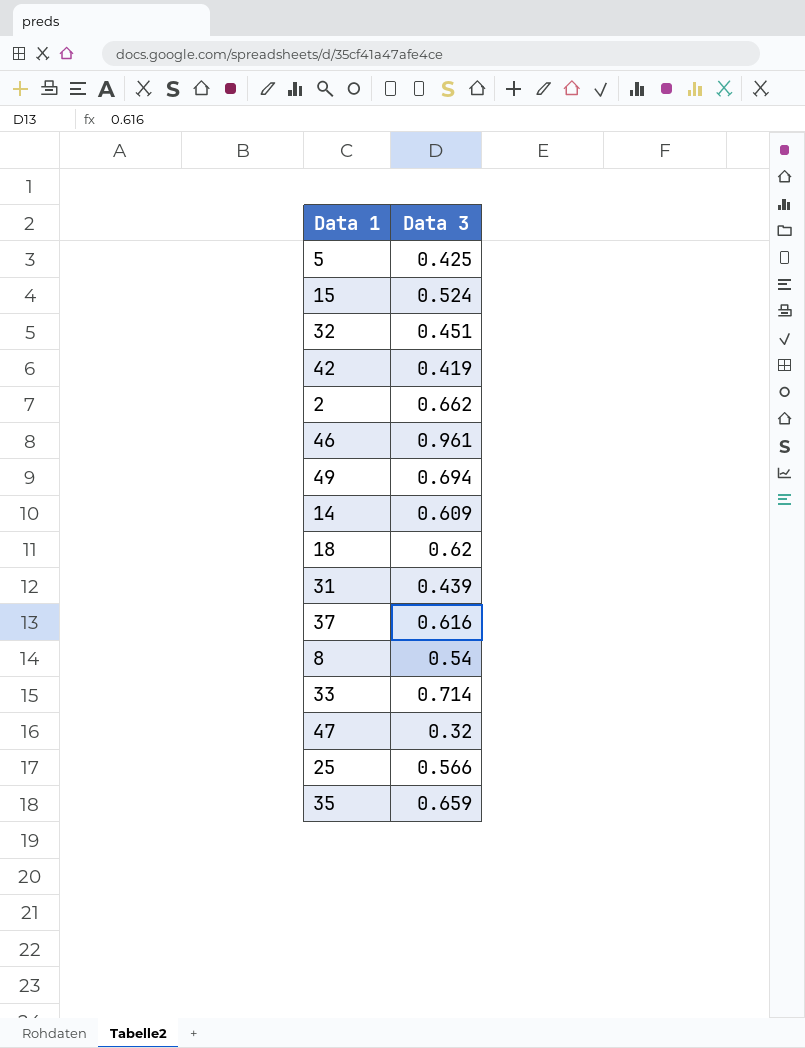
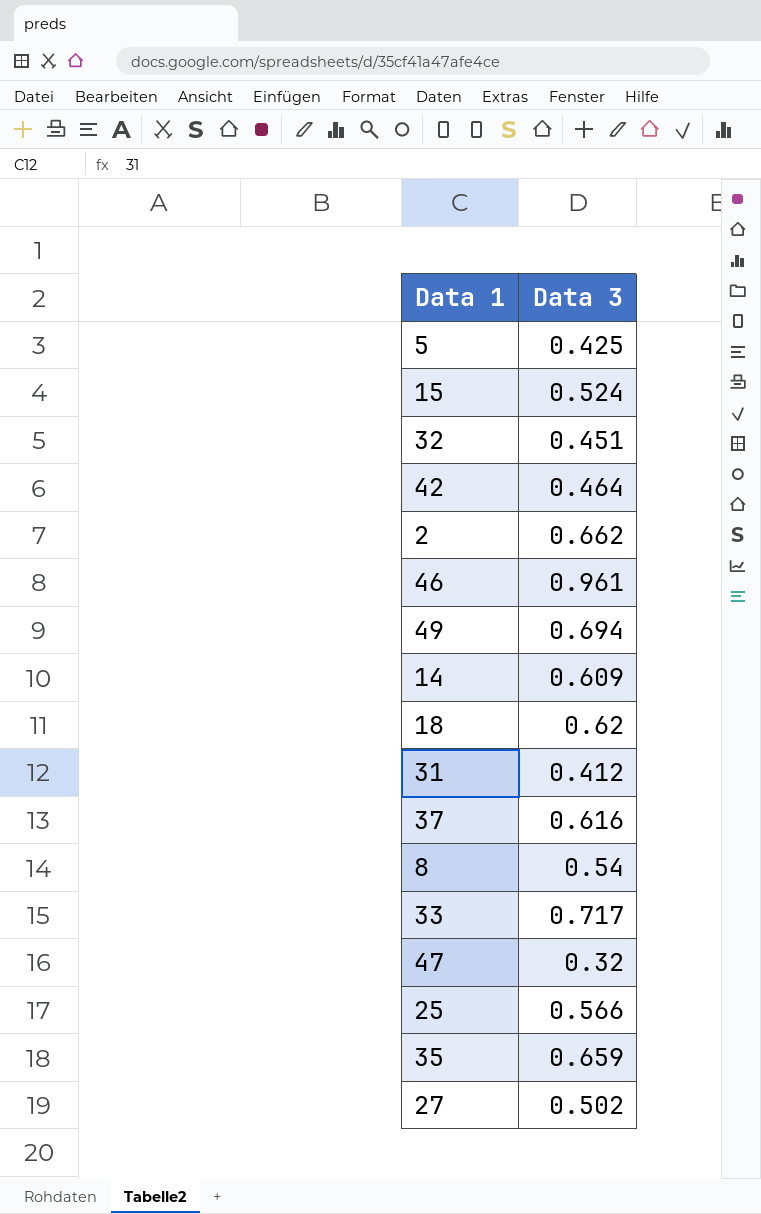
42 | Data 3: 0.419 -> 0.464
31 | Data 3: 0.439 -> 0.412
33 | Data 3: 0.714 -> 0.717
row 27: none -> 0.502

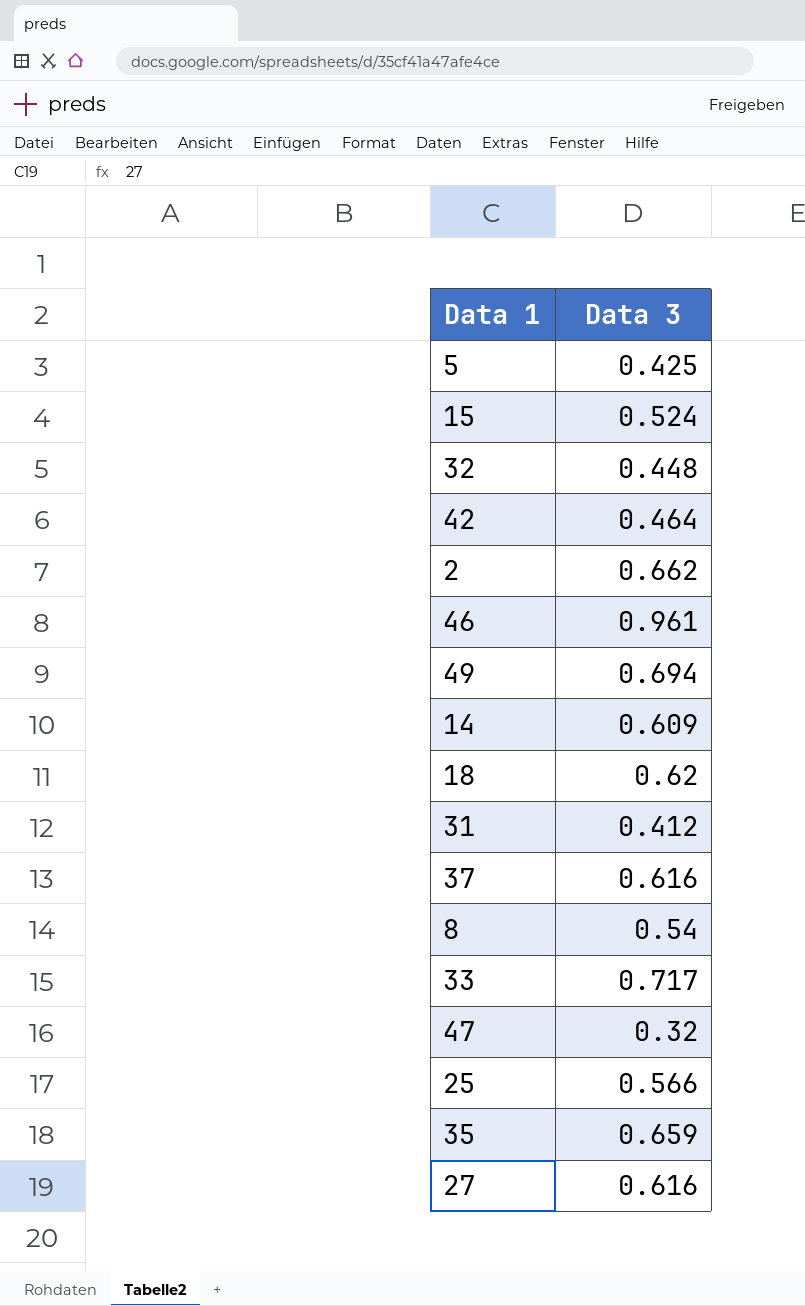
32 | Data 3: 0.451 -> 0.448
27 | Data 3: 0.502 -> 0.616

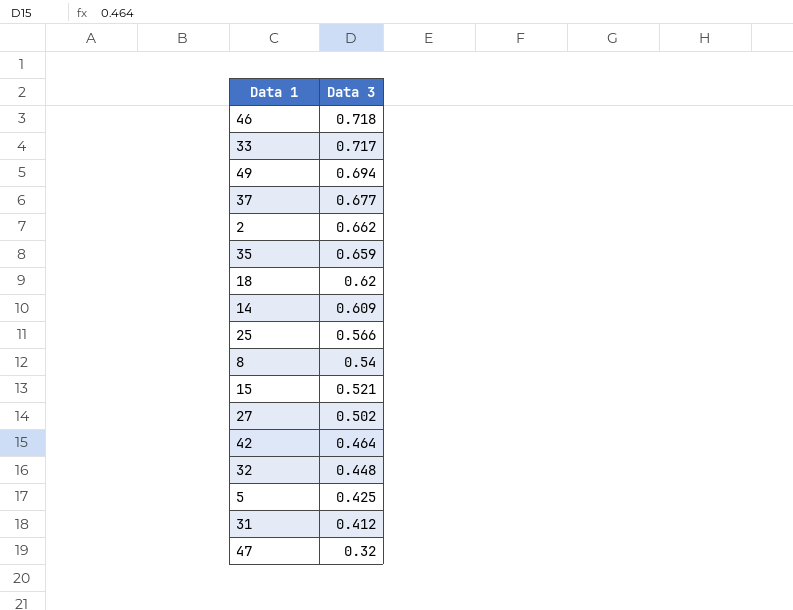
row order: none -> Data 3 descending
46 | Data 3: 0.961 -> 0.718
37 | Data 3: 0.616 -> 0.677
15 | Data 3: 0.524 -> 0.521
27 | Data 3: 0.616 -> 0.502

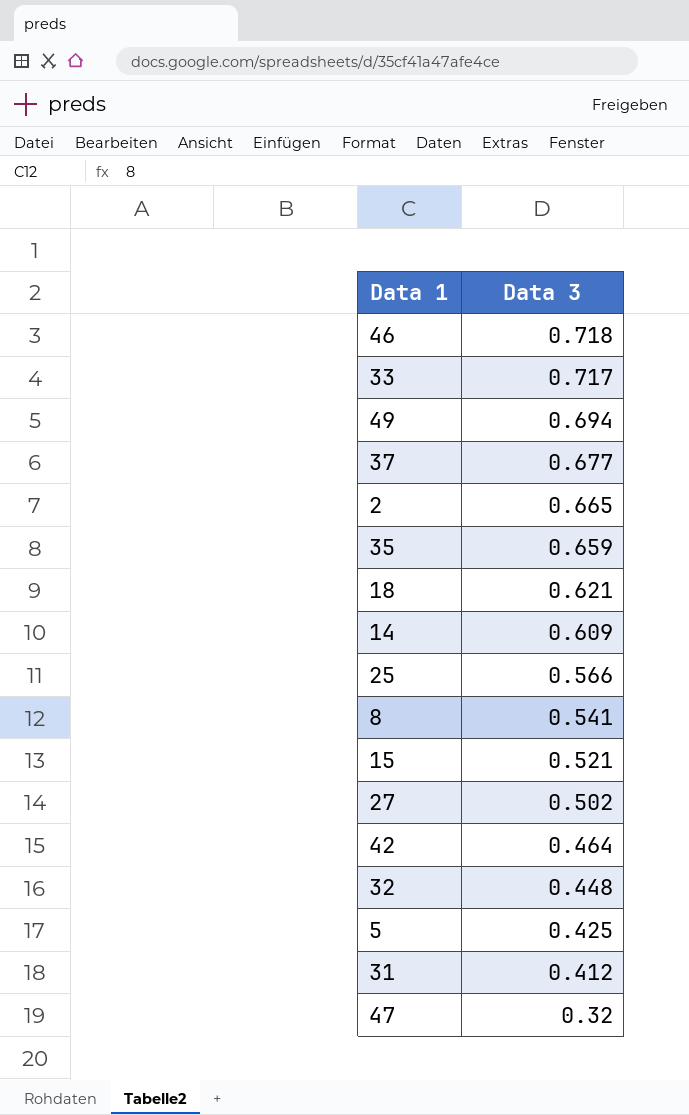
2 | Data 3: 0.662 -> 0.665
18 | Data 3: 0.62 -> 0.621
8 | Data 3: 0.54 -> 0.541

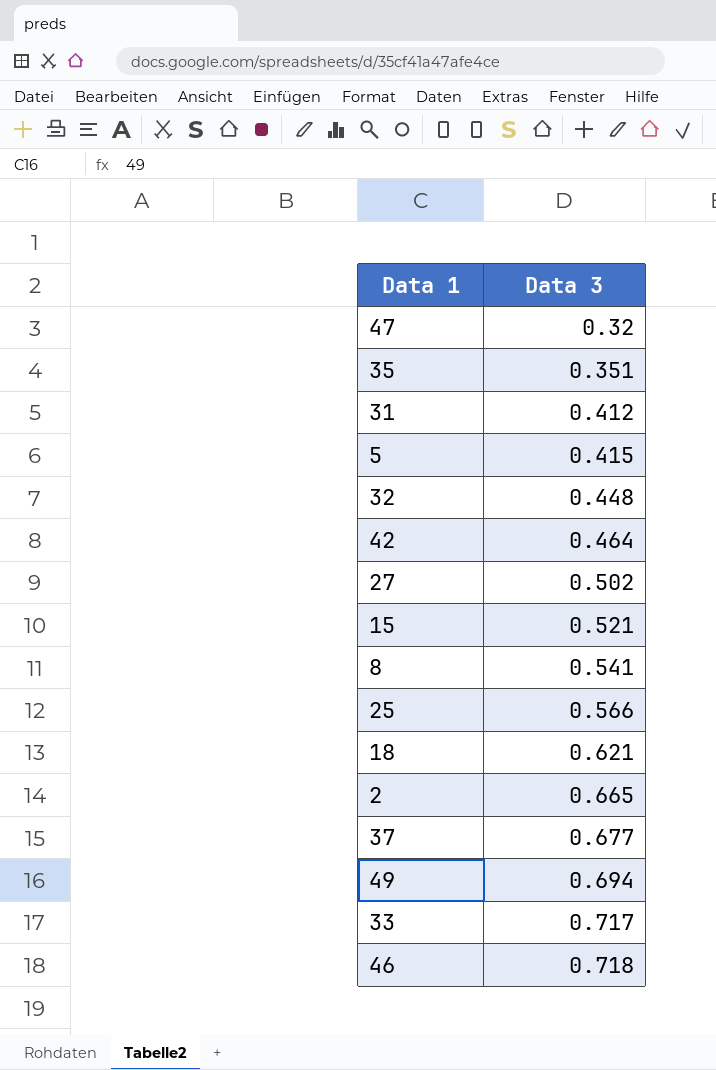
row order: Data 3 descending -> Data 3 ascending
row 14: 0.609 -> none
35 | Data 3: 0.659 -> 0.351
5 | Data 3: 0.425 -> 0.415

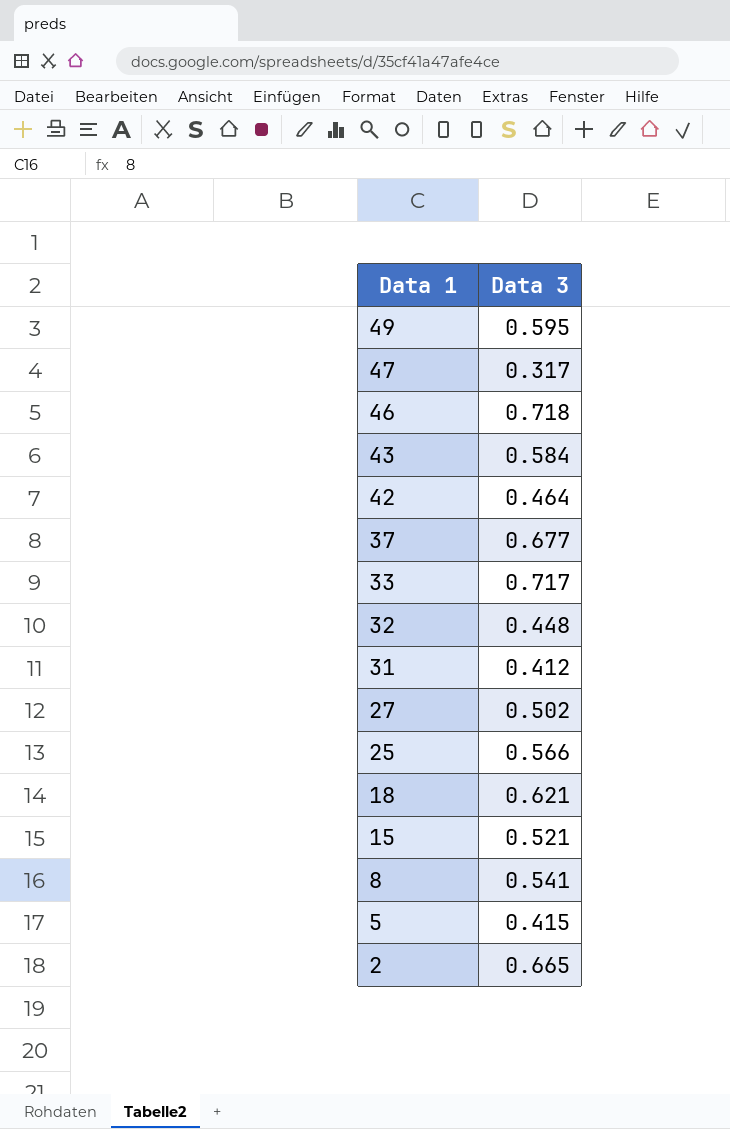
row order: Data 3 ascending -> Data 1 descending
row 35: 0.351 -> none
49 | Data 3: 0.694 -> 0.595
47 | Data 3: 0.32 -> 0.317
row 43: none -> 0.584

